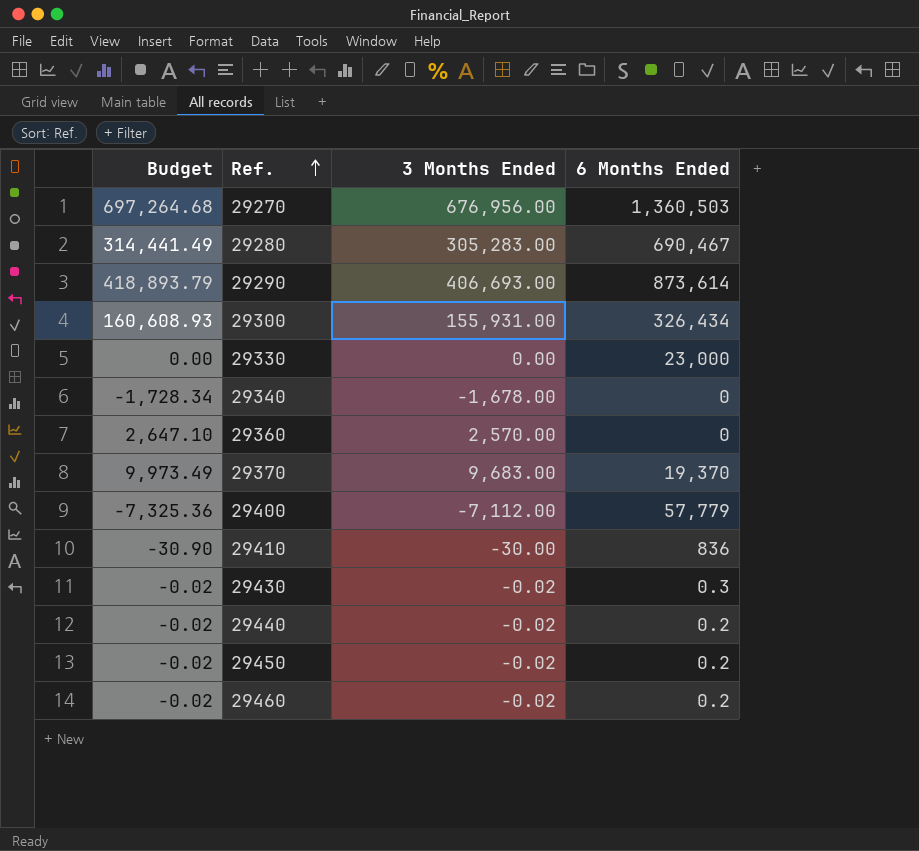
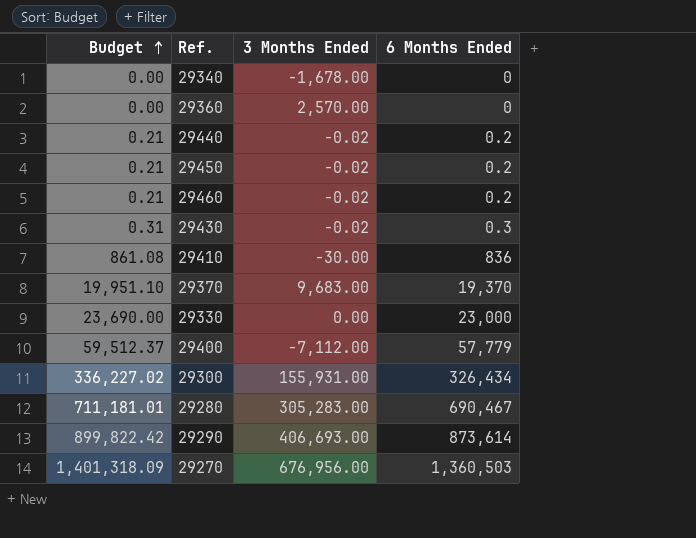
row order: Ref. ascending -> Budget ascending
column Budget | formula: [3 Months Ended] * 1.03 -> [6 Months Ended] * 1.03

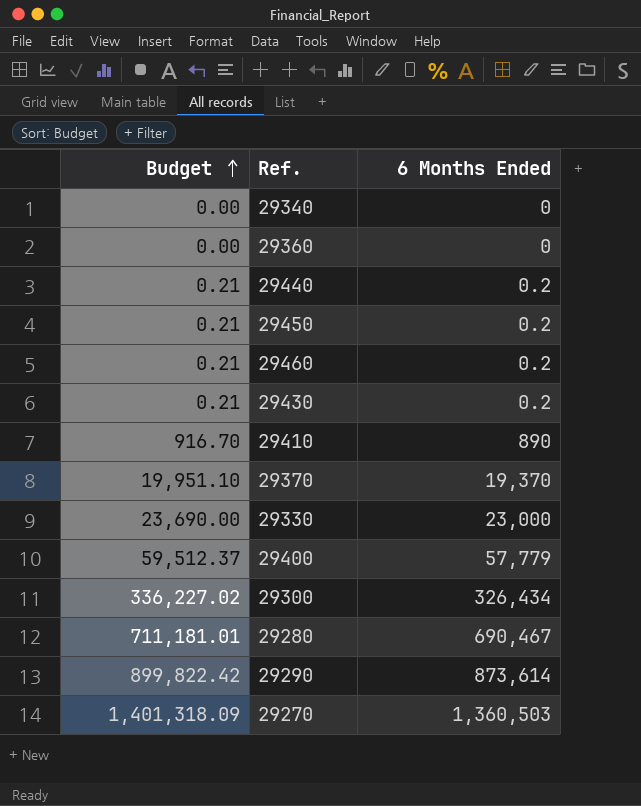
column 3 Months Ended | position: 3 -> none
29430 | Budget: 0.31 -> 0.21
29430 | 6 Months Ended: 0.3 -> 0.2
29410 | Budget: 861.08 -> 916.70
29410 | 6 Months Ended: 836 -> 890

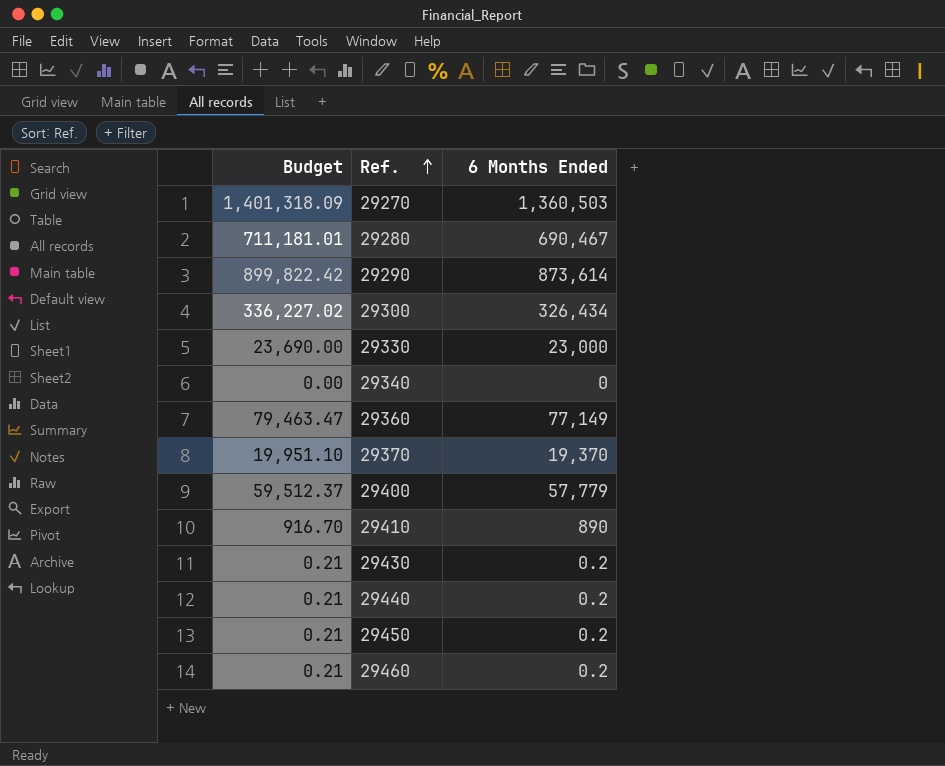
row order: Budget ascending -> Ref. ascending
29360 | Budget: 0.00 -> 79,463.47
29360 | 6 Months Ended: 0 -> 77,149

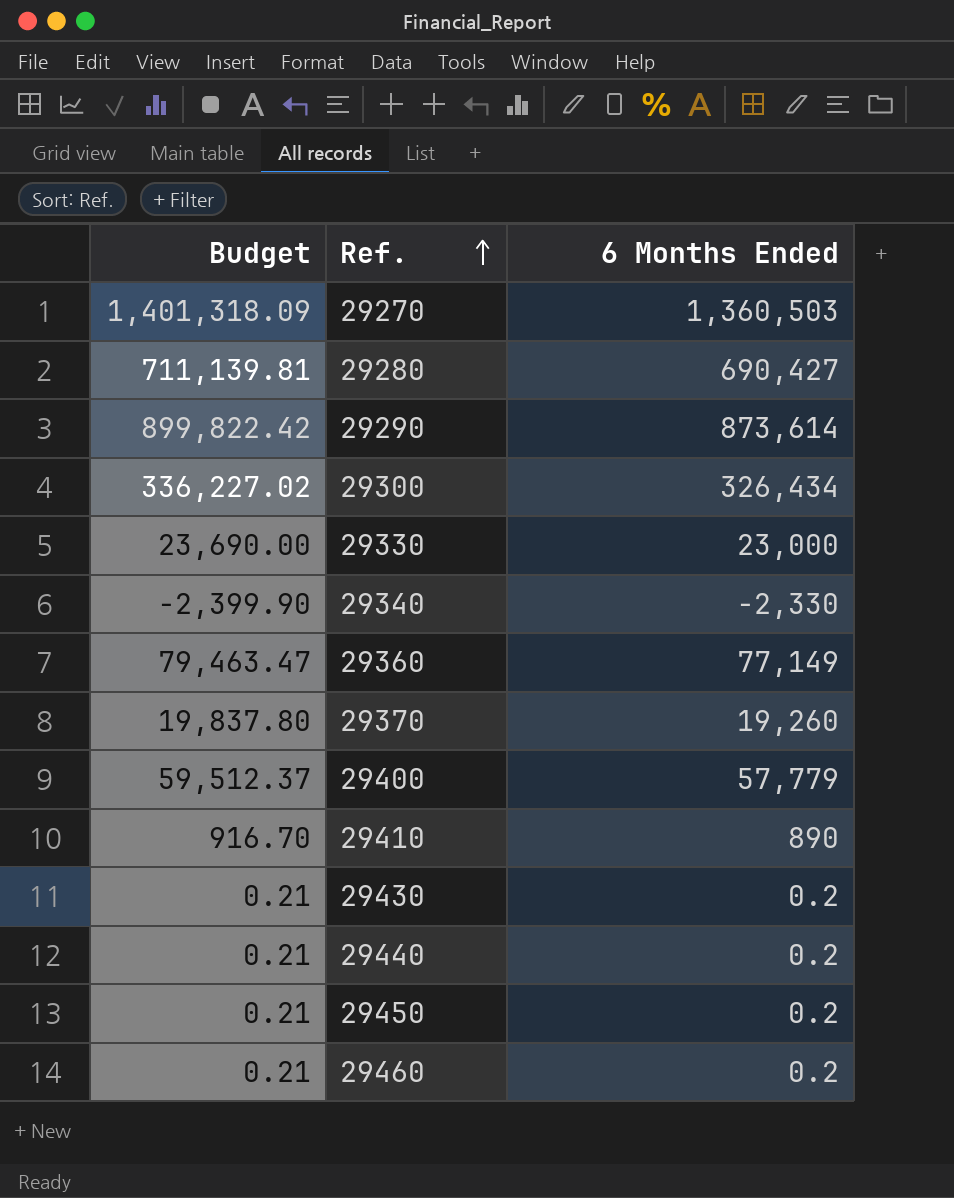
29280 | Budget: 711,181.01 -> 711,139.81
29280 | 6 Months Ended: 690,467 -> 690,427
29340 | Budget: 0.00 -> -2,399.90
29340 | 6 Months Ended: 0 -> -2,330
29370 | Budget: 19,951.10 -> 19,837.80
29370 | 6 Months Ended: 19,370 -> 19,260

